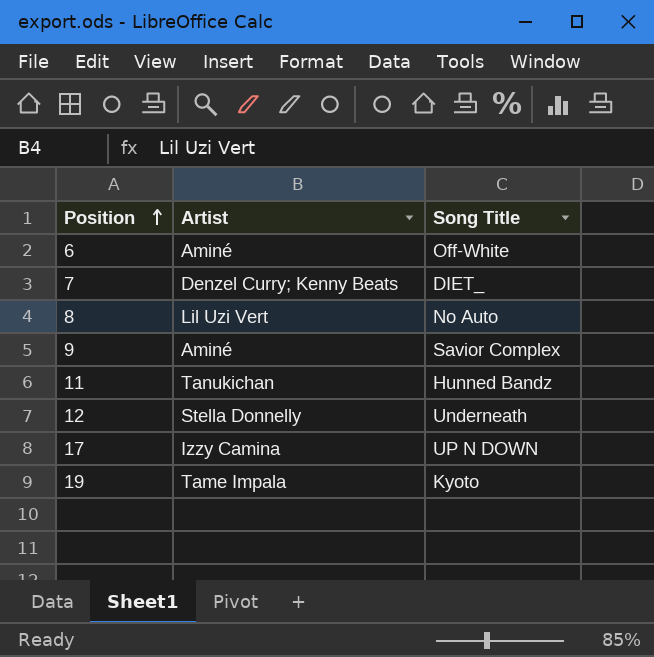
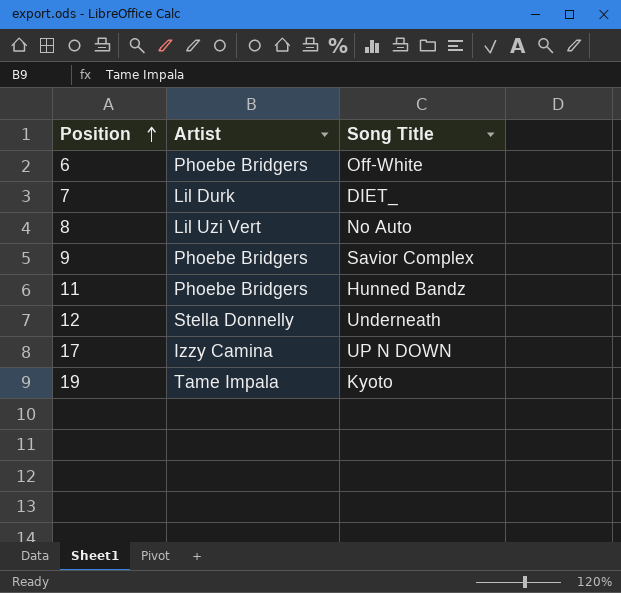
6 | Artist: Aminé -> Phoebe Bridgers
7 | Artist: Denzel Curry; Kenny Beats -> Lil Durk
9 | Artist: Aminé -> Phoebe Bridgers
11 | Artist: Tanukichan -> Phoebe Bridgers

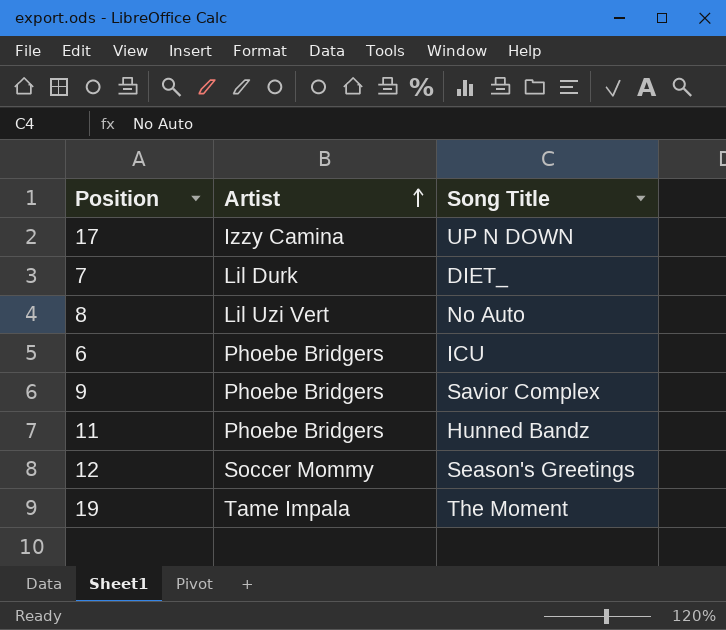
row order: Position ascending -> Artist ascending
6 | Song Title: Off-White -> ICU
12 | Artist: Stella Donnelly -> Soccer Mommy
12 | Song Title: Underneath -> Season's Greetings
19 | Song Title: Kyoto -> The Moment

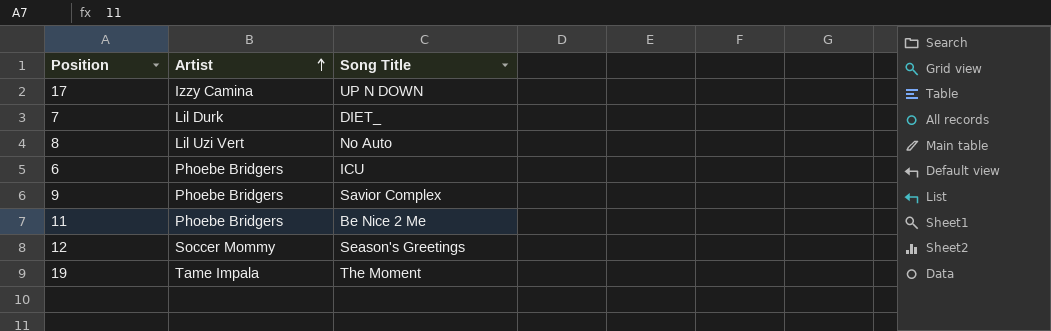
11 | Song Title: Hunned Bandz -> Be Nice 2 Me

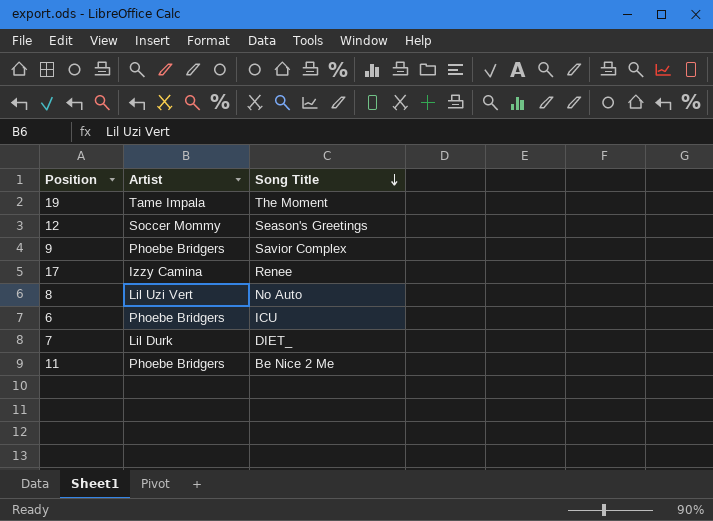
row order: Artist ascending -> Song Title descending
17 | Song Title: UP N DOWN -> Renee

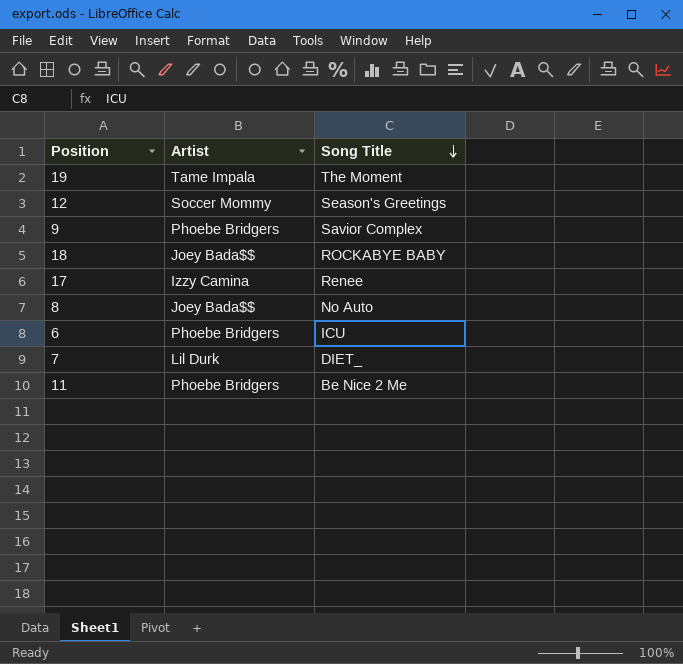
row 18: none -> Joey Bada$$ | ROCKABYE BABY
8 | Artist: Lil Uzi Vert -> Joey Bada$$

